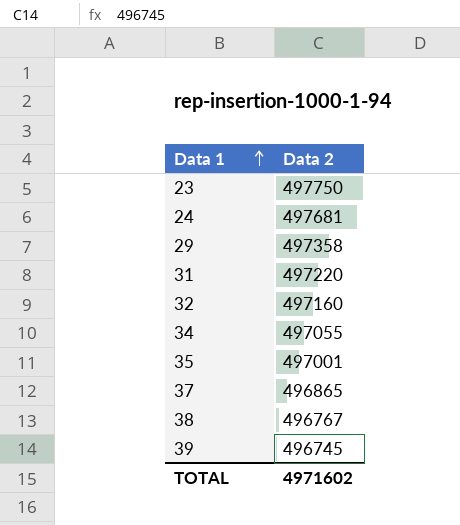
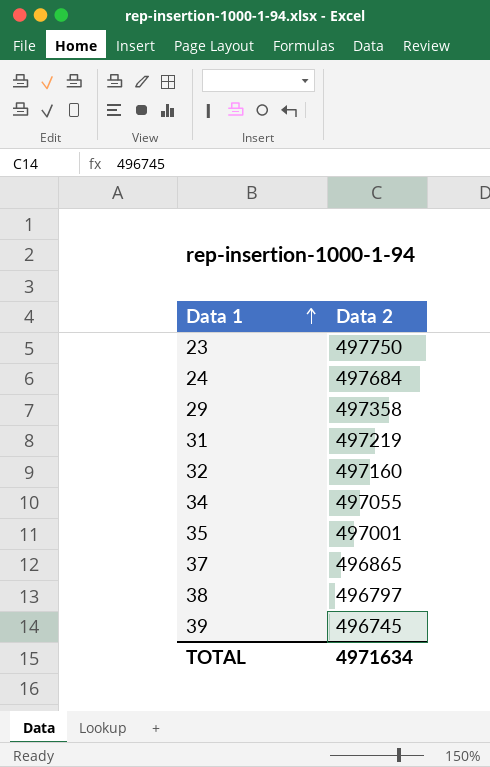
24 | Data 2: 497681 -> 497684
31 | Data 2: 497220 -> 497219
38 | Data 2: 496767 -> 496797
TOTAL | Data 2: 4971602 -> 4971634

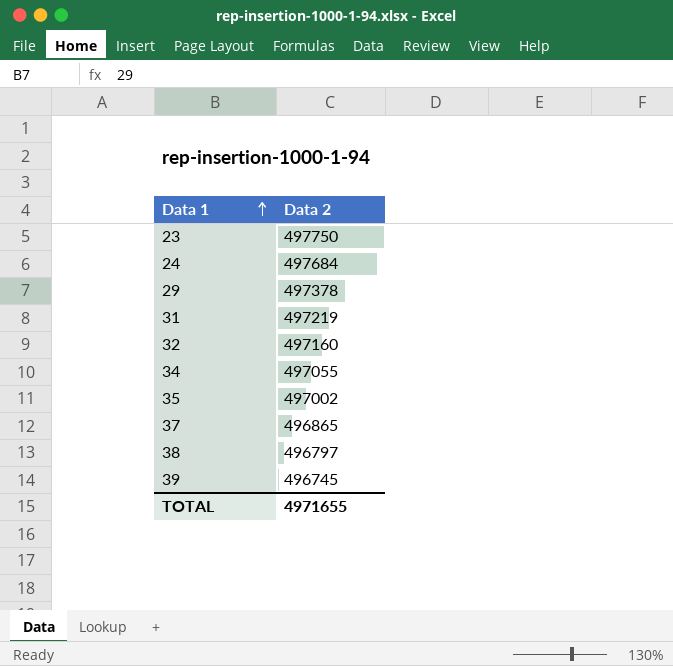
29 | Data 2: 497358 -> 497378
35 | Data 2: 497001 -> 497002
TOTAL | Data 2: 4971634 -> 4971655

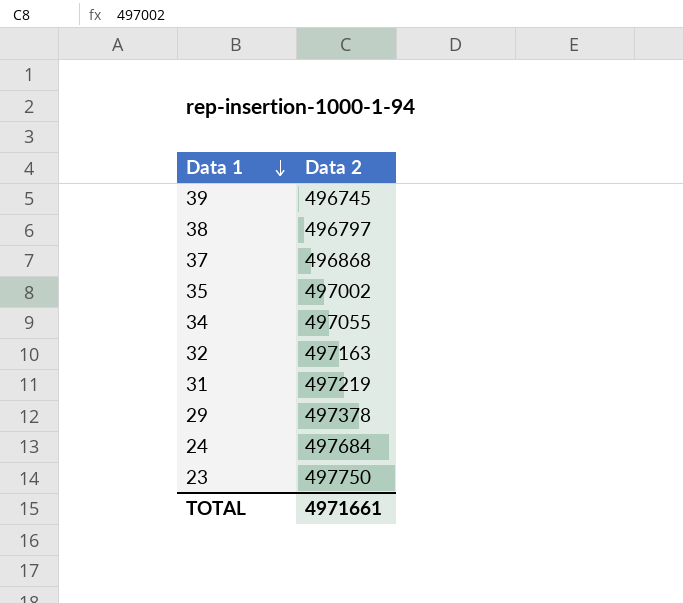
row order: Data 1 ascending -> Data 1 descending
37 | Data 2: 496865 -> 496868
32 | Data 2: 497160 -> 497163
TOTAL | Data 2: 4971655 -> 4971661

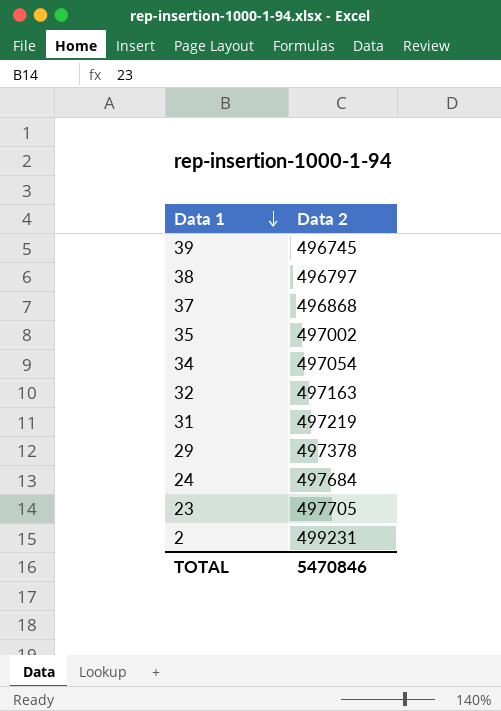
34 | Data 2: 497055 -> 497054
23 | Data 2: 497750 -> 497705
row 2: none -> 499231
TOTAL | Data 2: 4971661 -> 5470846

